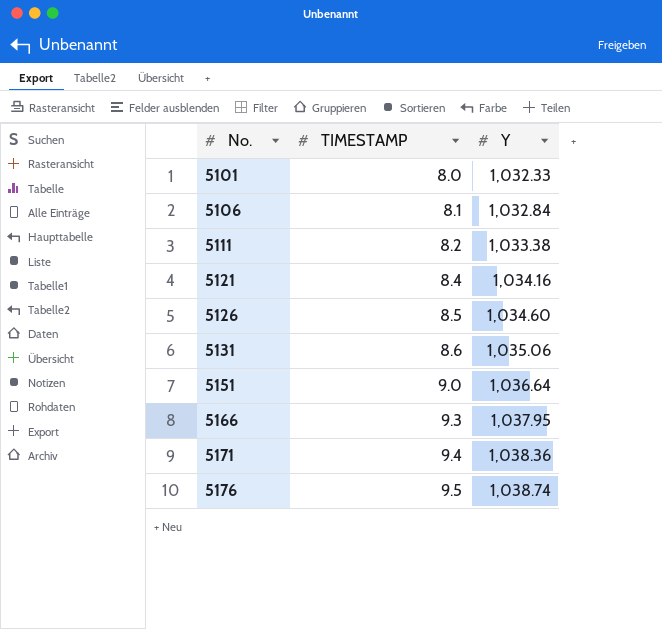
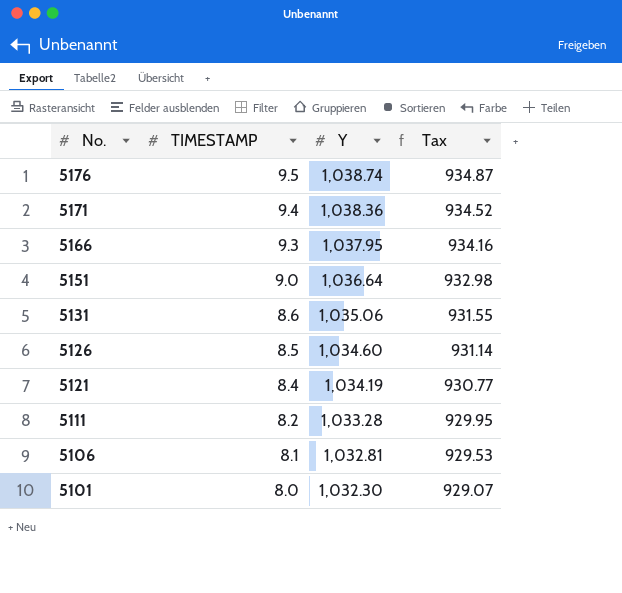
row order: No. ascending -> No. descending
column Tax | formula: none -> [Y] * 0.9
5121 | Y: 1,034.16 -> 1,034.19
5111 | Y: 1,033.38 -> 1,033.28
5106 | Y: 1,032.84 -> 1,032.81
5101 | Y: 1,032.33 -> 1,032.30

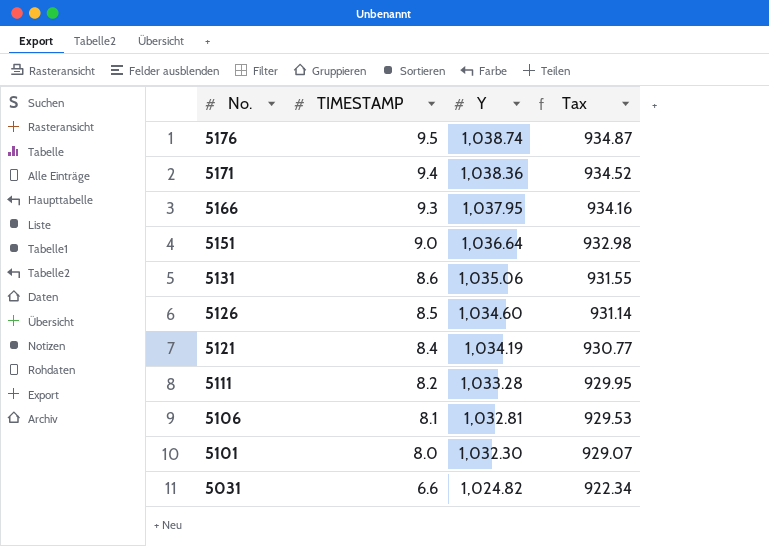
row 5031: none -> 6.6 | 1,024.82 | 922.34

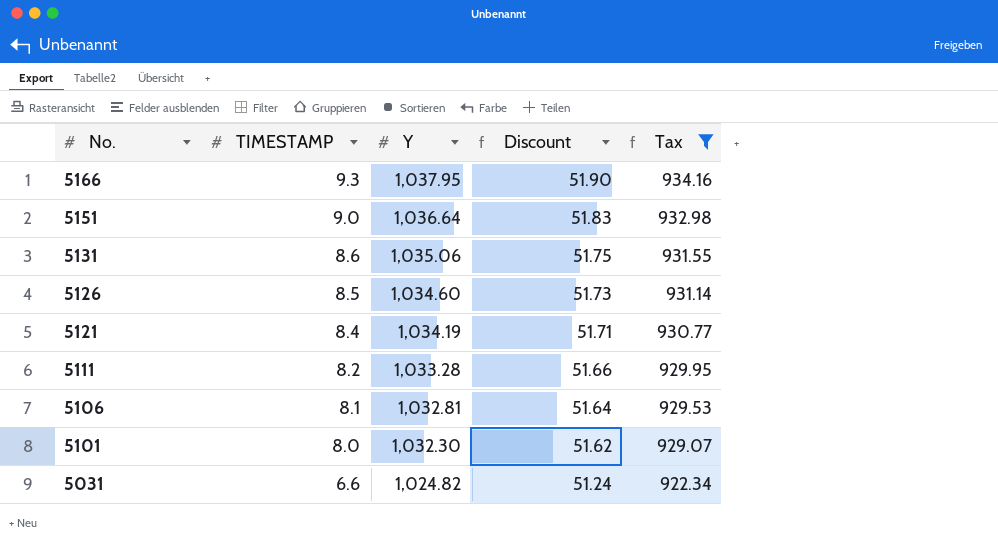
filter: none -> Tax <= 934.16
column Discount | formula: none -> [Y] * 0.05

